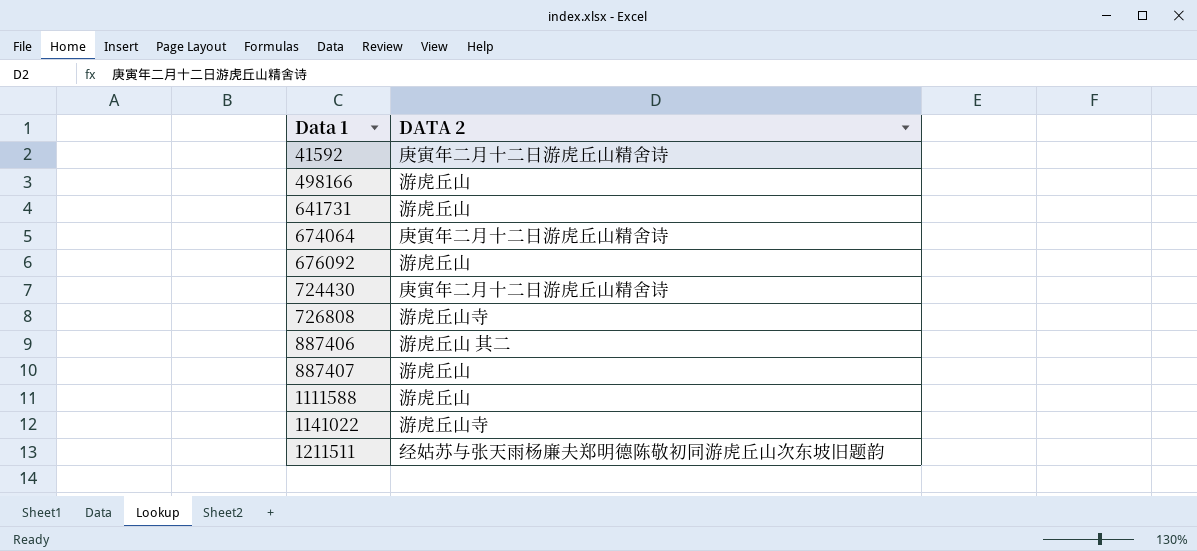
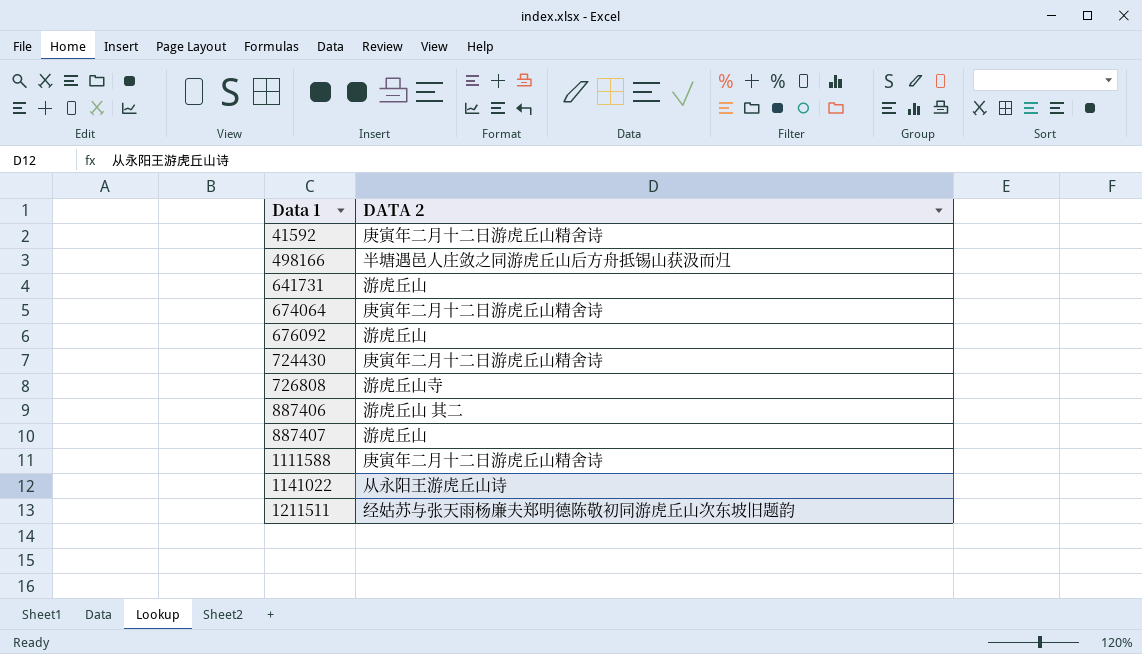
498166 | DATA 2: 游虎丘山 -> 半塘遇邑人庄敛之同游虎丘山后方舟抵锡山获汲而归
1111588 | DATA 2: 游虎丘山 -> 庚寅年二月十二日游虎丘山精舍诗
1141022 | DATA 2: 游虎丘山寺 -> 从永阳王游虎丘山诗

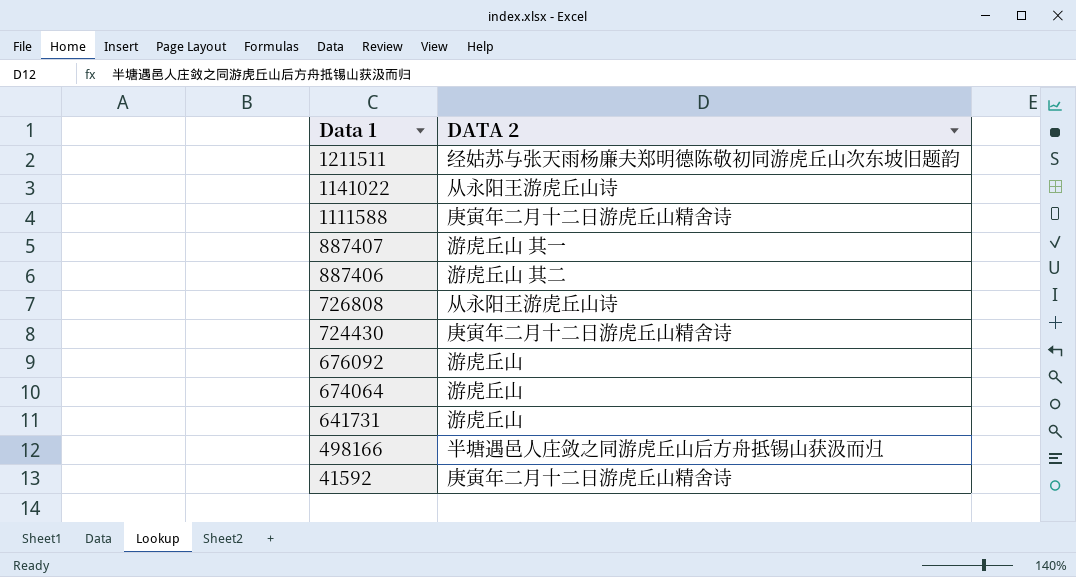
row order: Data 1 ascending -> Data 1 descending
887407 | DATA 2: 游虎丘山 -> 游虎丘山 其一
726808 | DATA 2: 游虎丘山寺 -> 从永阳王游虎丘山诗
674064 | DATA 2: 庚寅年二月十二日游虎丘山精舍诗 -> 游虎丘山

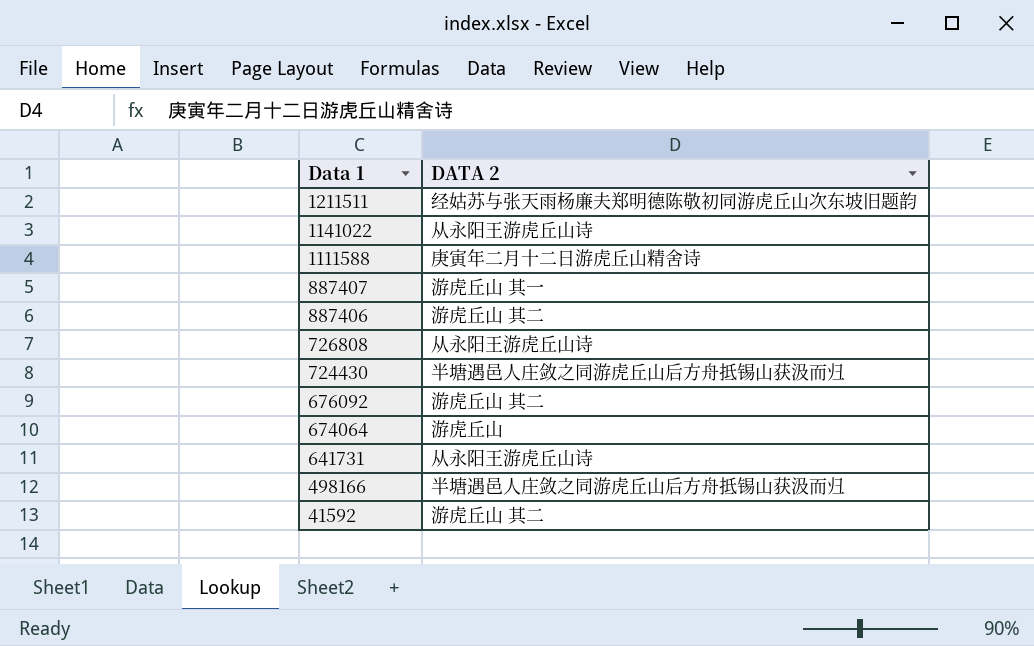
724430 | DATA 2: 庚寅年二月十二日游虎丘山精舍诗 -> 半塘遇邑人庄敛之同游虎丘山后方舟抵锡山获汲而归
676092 | DATA 2: 游虎丘山 -> 游虎丘山 其二
641731 | DATA 2: 游虎丘山 -> 从永阳王游虎丘山诗
41592 | DATA 2: 庚寅年二月十二日游虎丘山精舍诗 -> 游虎丘山 其二

